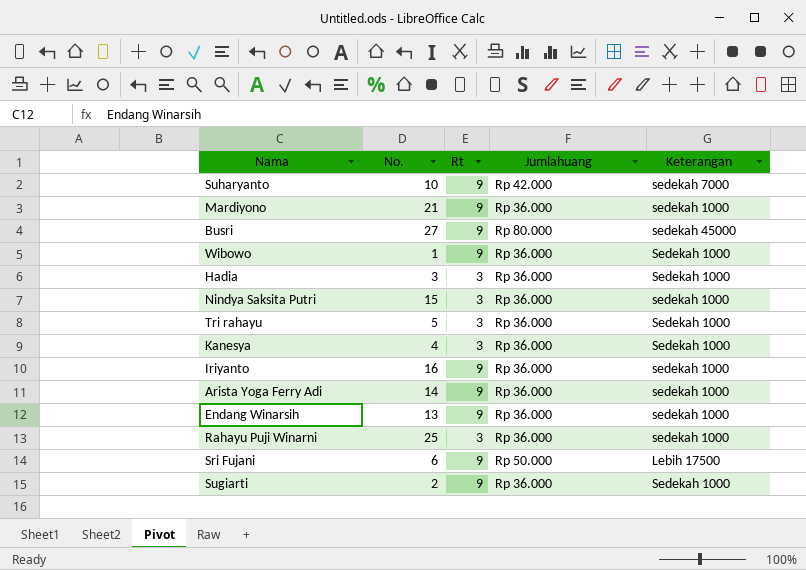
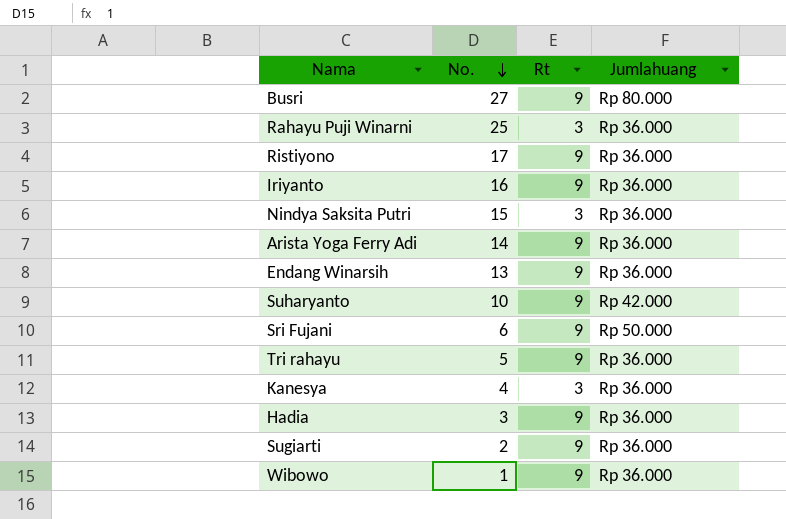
row order: none -> No. descending
column Keterangan | position: 5 -> none
row Mardiyono: 21 | 9 | Rp 36.000 | sedekah 1000 -> none
row Ristiyono: none -> 17 | 9 | Rp 36.000
Tri rahayu | Rt: 3 -> 9
Hadia | Rt: 3 -> 9

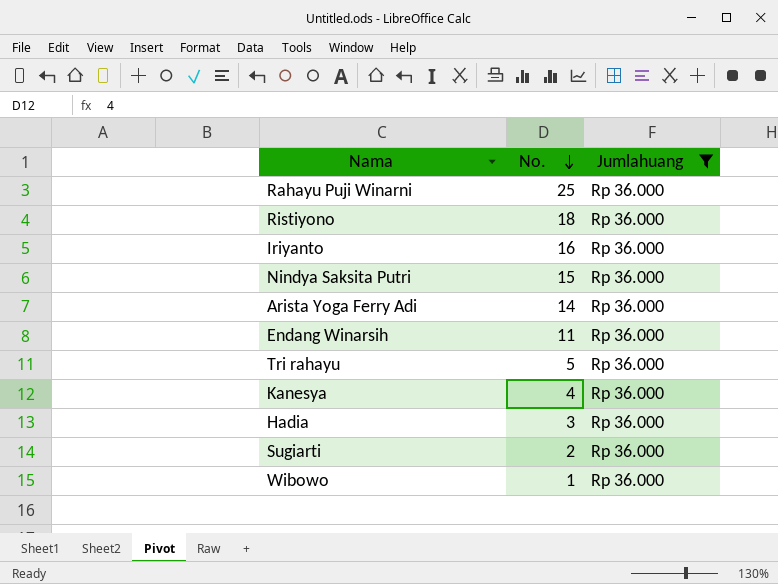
filter: none -> Jumlahuang = Rp 36.000
column Rt | position: 3 -> none
Ristiyono | No.: 17 -> 18
Endang Winarsih | No.: 13 -> 11

